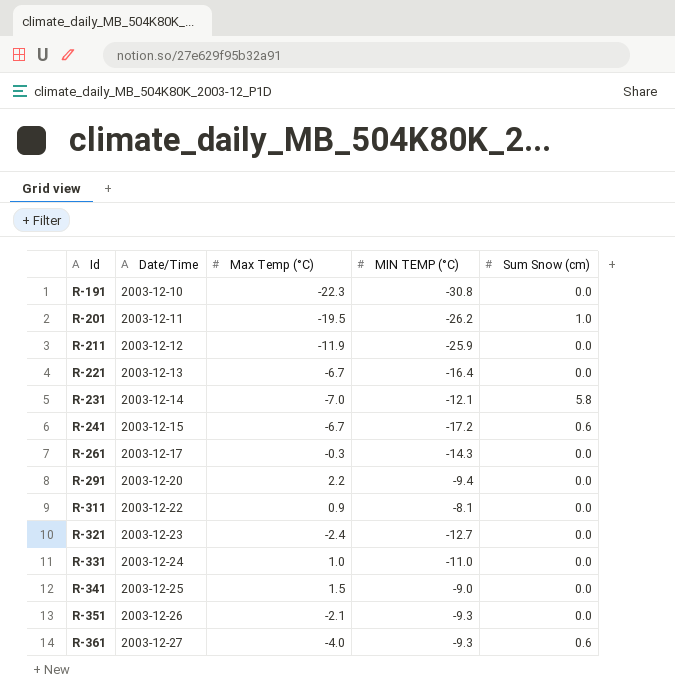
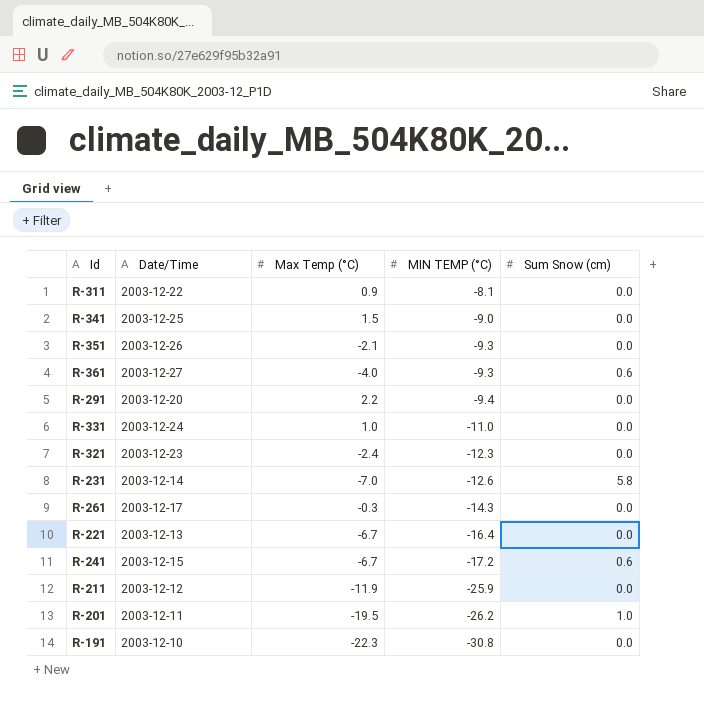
row order: Id ascending -> MIN TEMP (°C) descending
R-321 | MIN TEMP (°C): -12.7 -> -12.3
R-231 | MIN TEMP (°C): -12.1 -> -12.6

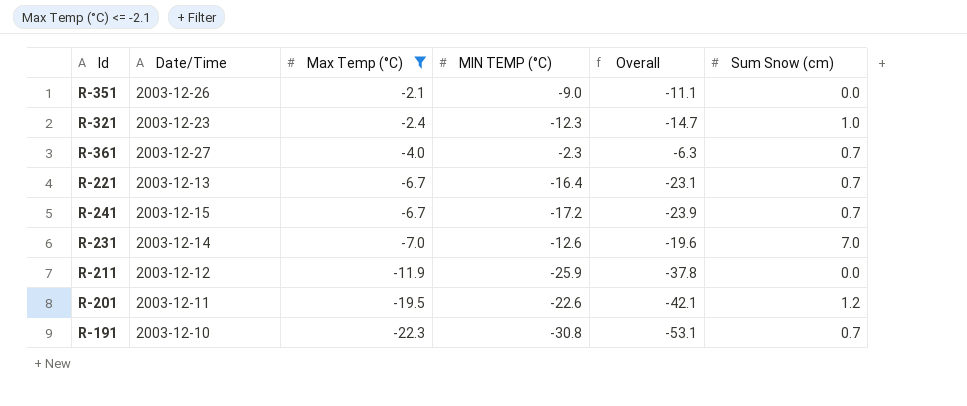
filter: none -> Max Temp (°C) <= -2.1
row order: MIN TEMP (°C) descending -> Max Temp (°C) descending
column Overall | formula: none -> [Max Temp (°C)] + [MIN TEMP (°C)]
R-351 | MIN TEMP (°C): -9.3 -> -9.0
R-321 | Sum Snow (cm): 0.0 -> 1.0
R-361 | MIN TEMP (°C): -9.3 -> -2.3
R-361 | Sum Snow (cm): 0.6 -> 0.7
R-221 | Sum Snow (cm): 0.0 -> 0.7
R-241 | Sum Snow (cm): 0.6 -> 0.7
R-231 | Sum Snow (cm): 5.8 -> 7.0
R-201 | MIN TEMP (°C): -26.2 -> -22.6
R-201 | Sum Snow (cm): 1.0 -> 1.2
R-191 | Sum Snow (cm): 0.0 -> 0.7

